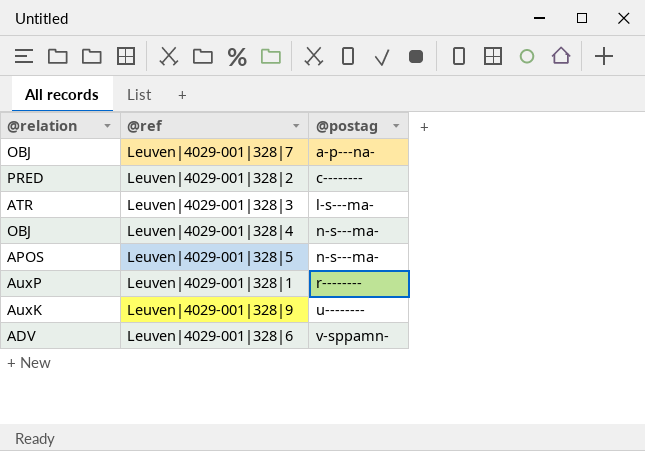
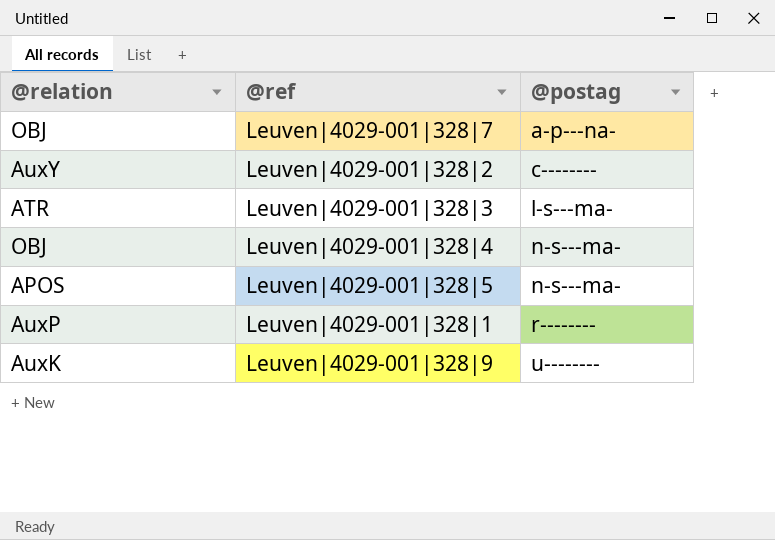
row Leuven|4029-001|328|6: ADV | v-sppamn- -> none
Leuven|4029-001|328|2 | @relation: PRED -> AuxY

